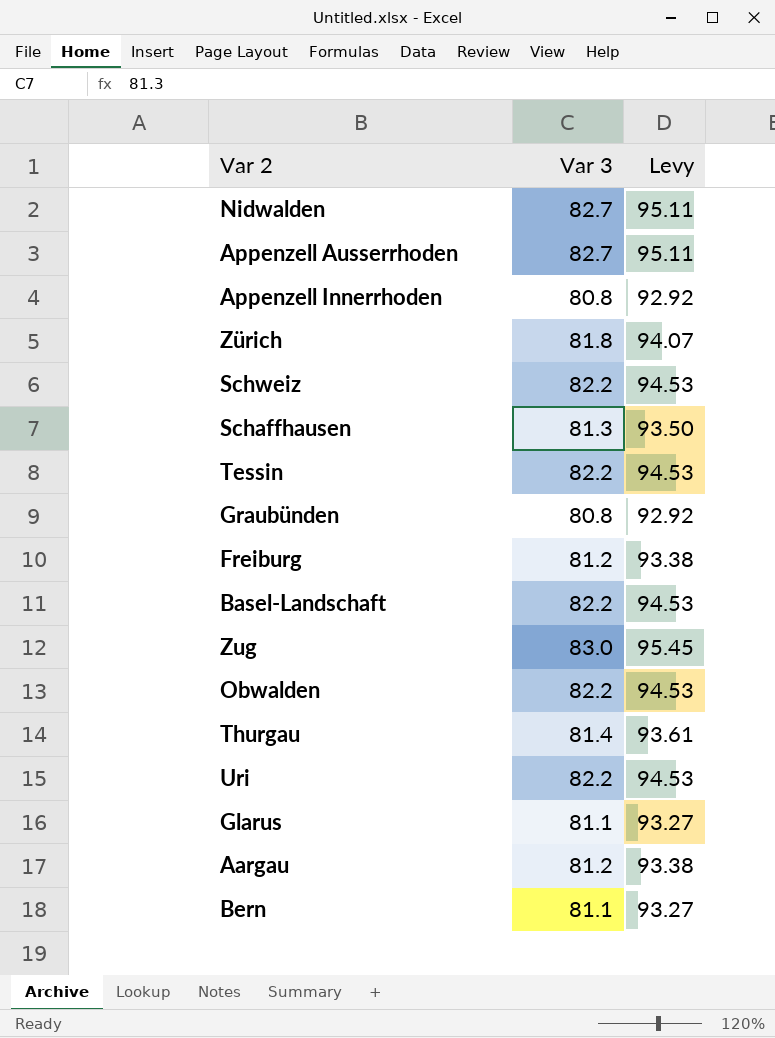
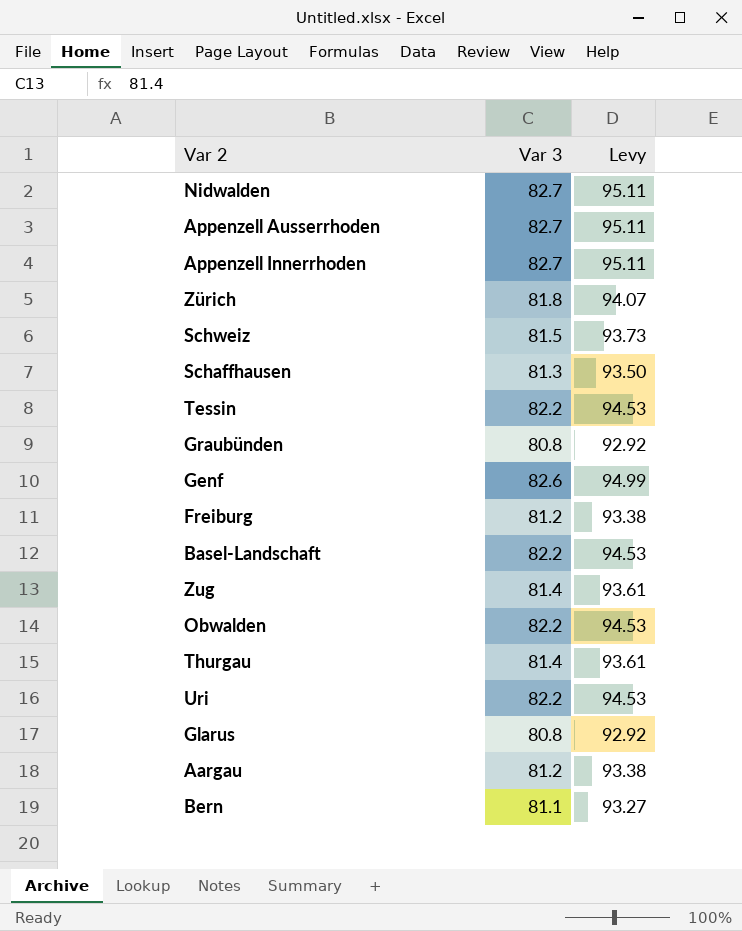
Appenzell Innerrhoden | Var 3: 80.8 -> 82.7
Appenzell Innerrhoden | Levy: 92.92 -> 95.11
Schweiz | Var 3: 82.2 -> 81.5
Schweiz | Levy: 94.53 -> 93.73
row Genf: none -> 82.6 | 94.99
Zug | Var 3: 83.0 -> 81.4
Zug | Levy: 95.45 -> 93.61
Glarus | Var 3: 81.1 -> 80.8
Glarus | Levy: 93.27 -> 92.92

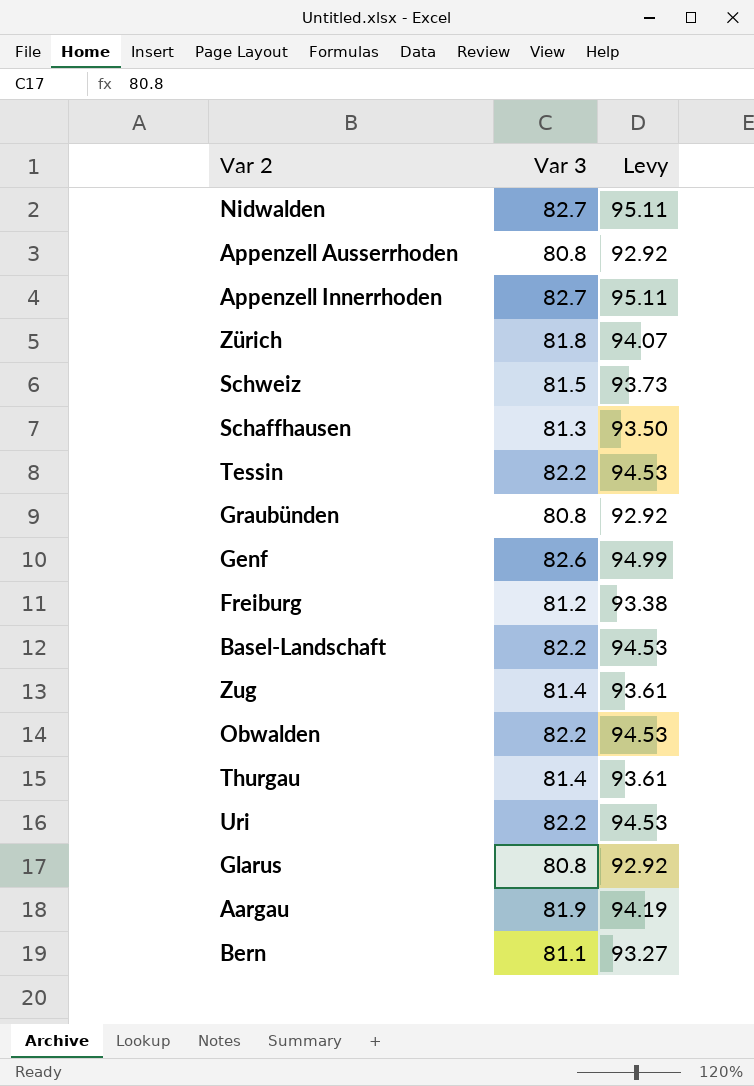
Appenzell Ausserrhoden | Var 3: 82.7 -> 80.8
Appenzell Ausserrhoden | Levy: 95.11 -> 92.92
Aargau | Var 3: 81.2 -> 81.9
Aargau | Levy: 93.38 -> 94.19

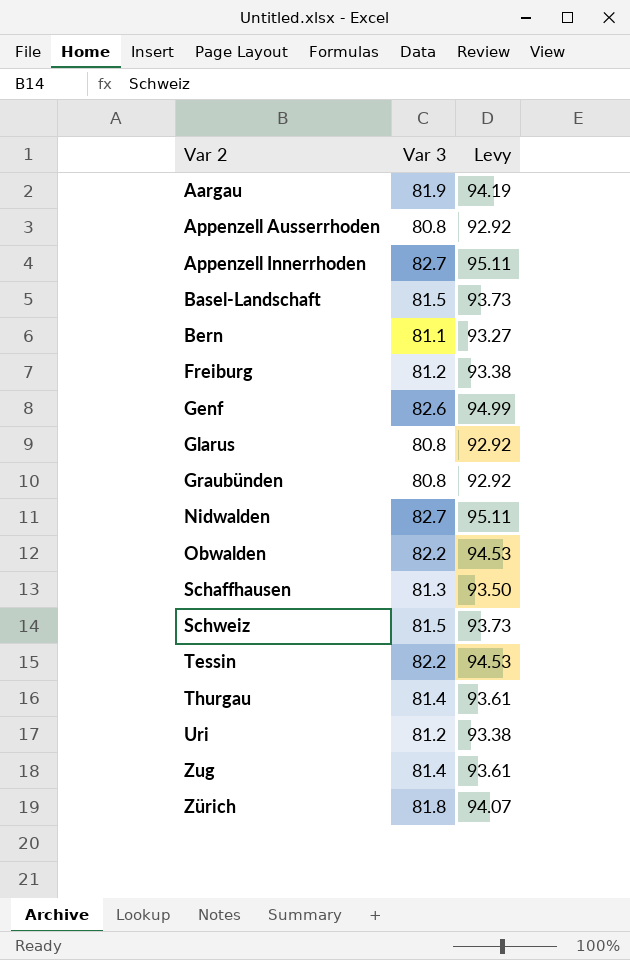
row order: none -> Var 2 ascending
Basel-Landschaft | Var 3: 82.2 -> 81.5
Basel-Landschaft | Levy: 94.53 -> 93.73
Uri | Var 3: 82.2 -> 81.2
Uri | Levy: 94.53 -> 93.38

